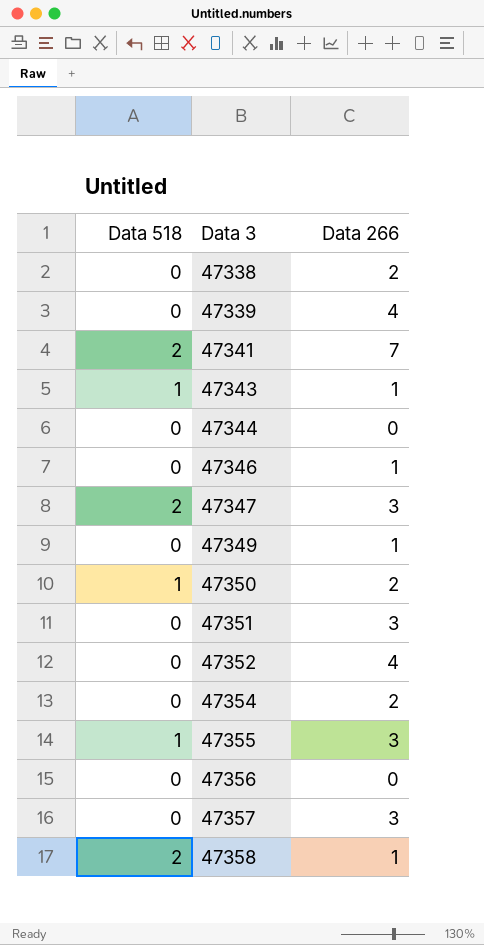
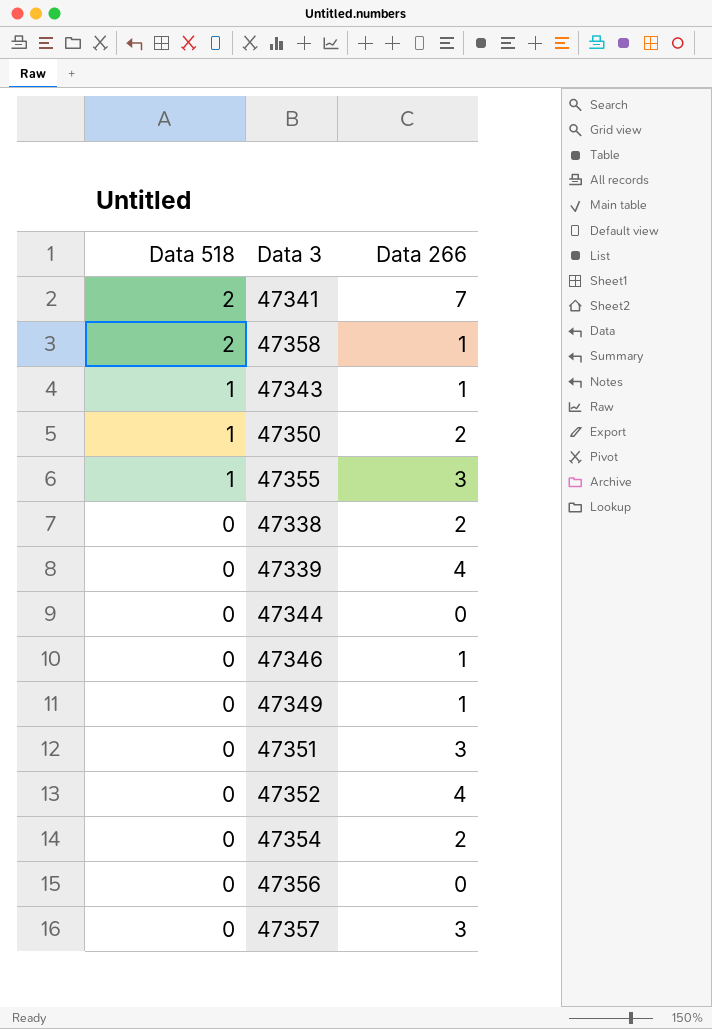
row order: Data 3 ascending -> Data 518 descending
row 47347: 2 | 3 -> none

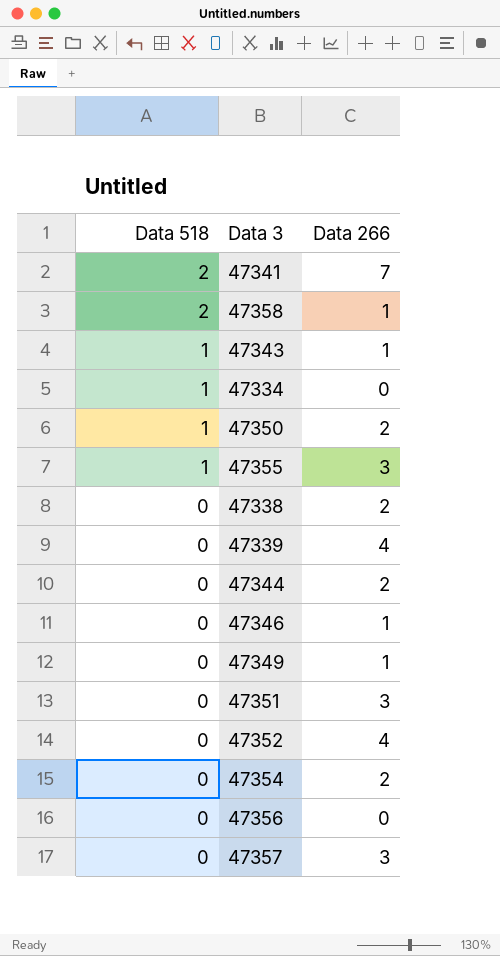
row 47334: none -> 1 | 0
47344 | Data 266: 0 -> 2

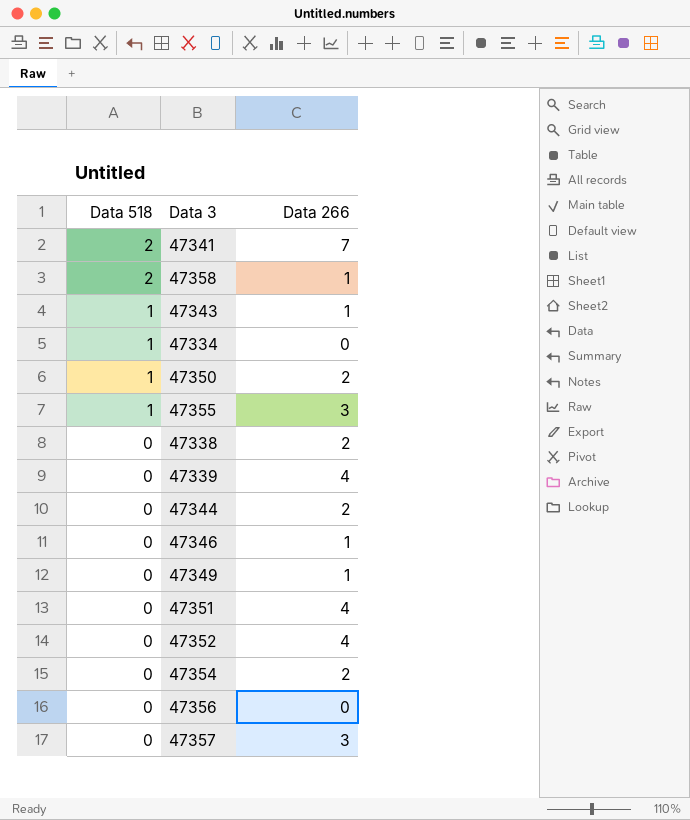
47351 | Data 266: 3 -> 4

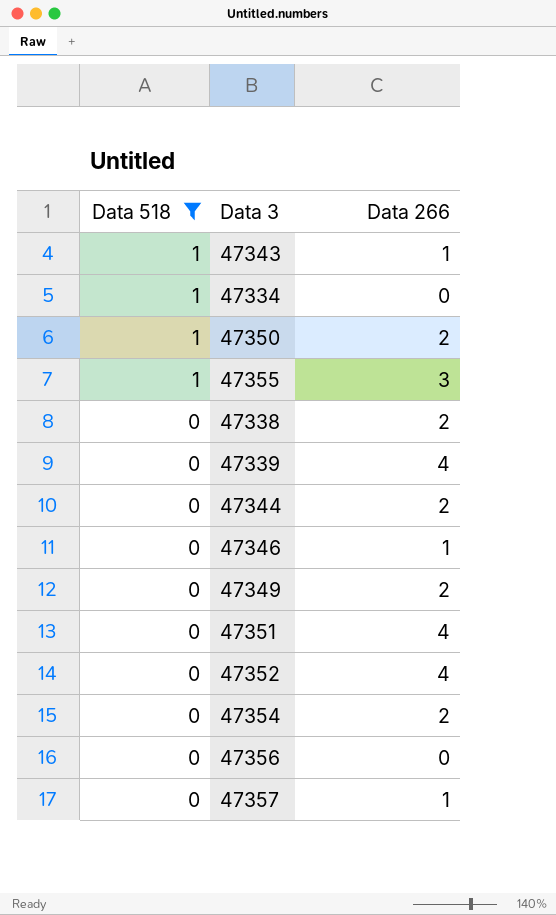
filter: none -> Data 518 != 2
47349 | Data 266: 1 -> 2
47357 | Data 266: 3 -> 1

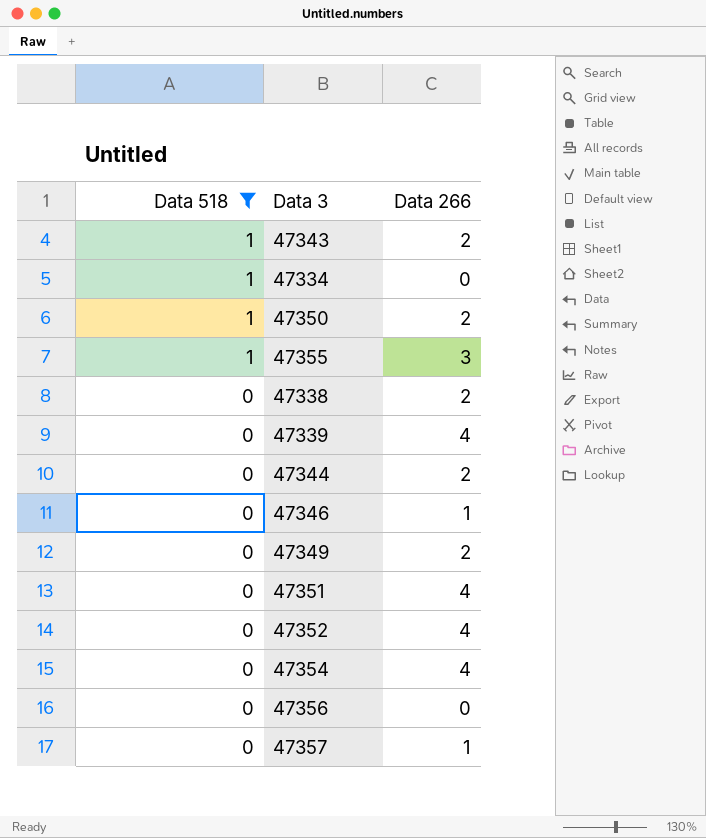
47343 | Data 266: 1 -> 2
47354 | Data 266: 2 -> 4

